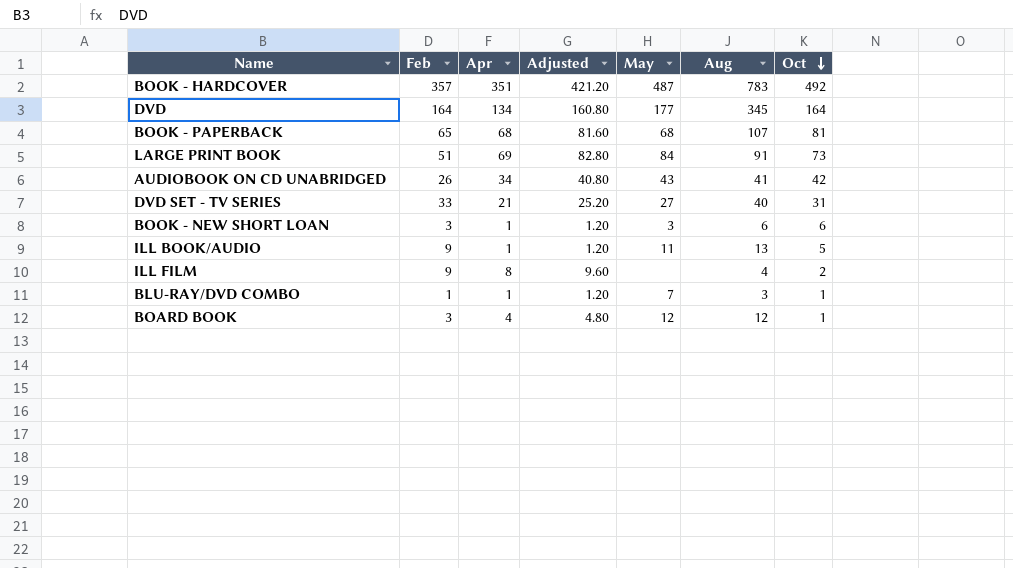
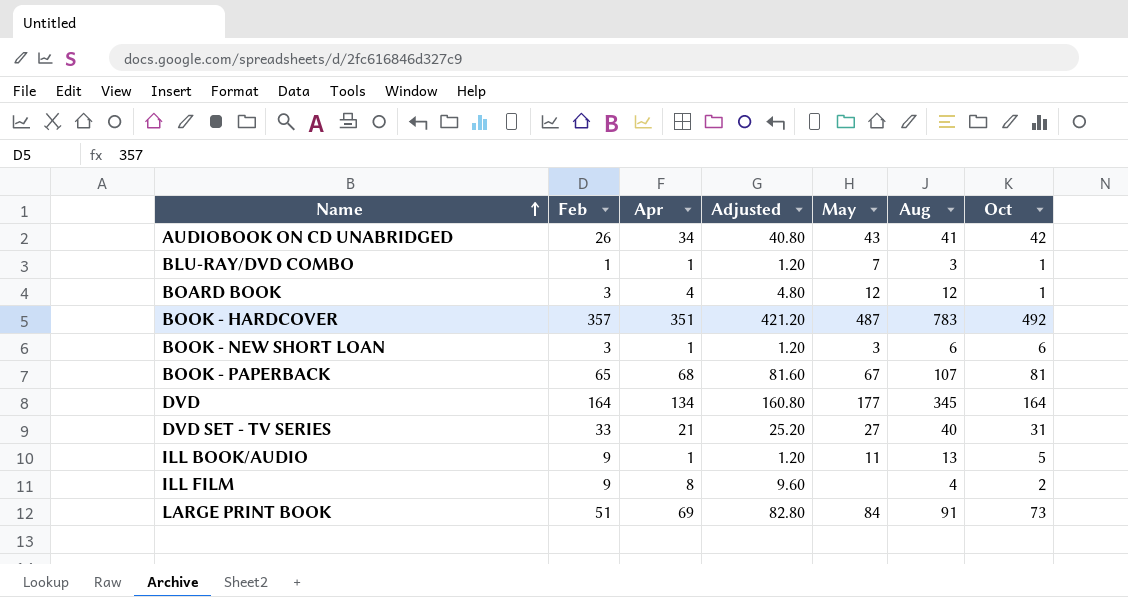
row order: Oct descending -> Name ascending
BOOK - PAPERBACK | May: 68 -> 67

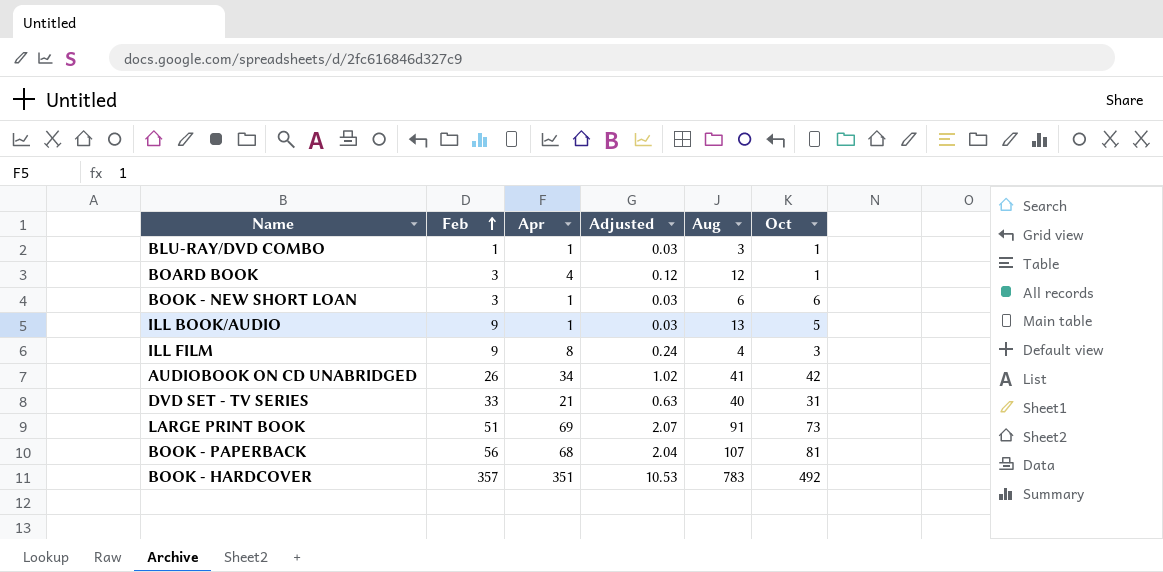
row order: Name ascending -> Feb ascending
column May | position: 5 -> none
column Adjusted | formula: [Apr] * 1.2 -> [Apr] * 0.03
row DVD: 164 | 134 | 160.80 | 177 | 345 | 164 -> none
ILL FILM | Oct: 2 -> 3
BOOK - PAPERBACK | Feb: 65 -> 56

